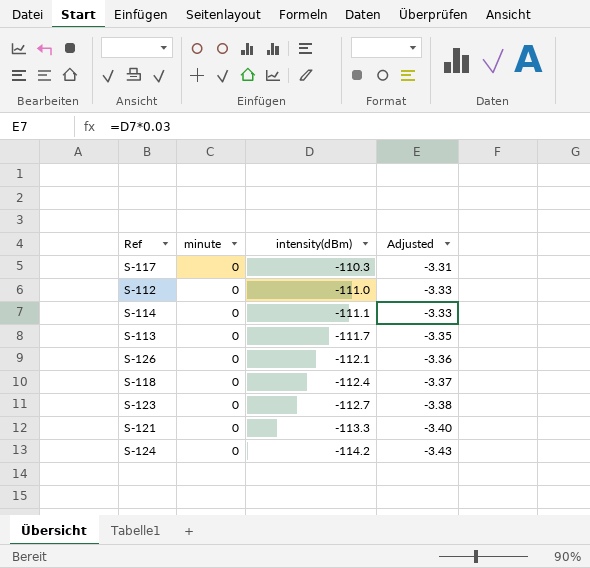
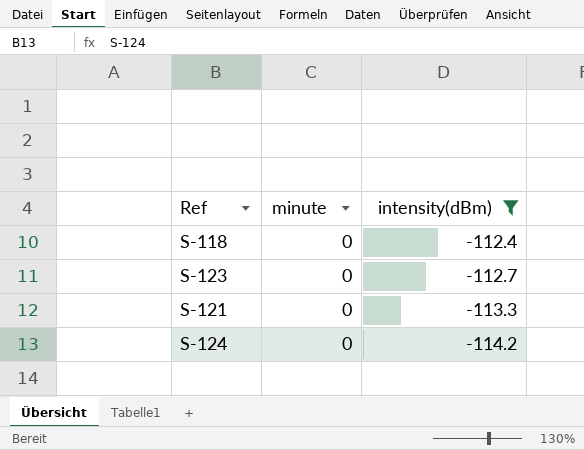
filter: none -> intensity(dBm) <= -112.4
column Adjusted | formula: [intensity(dBm)] * 0.03 -> none

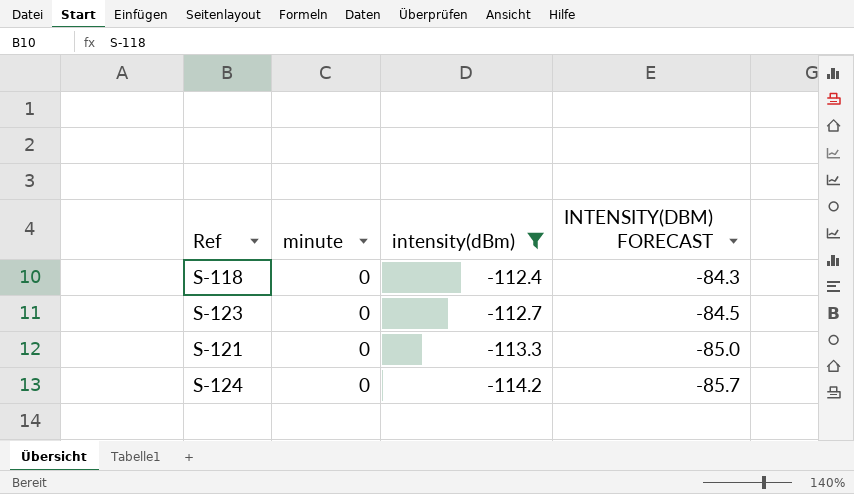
column INTENSITY(DBM) FORECAST | formula: none -> [intensity(dBm)] * 0.75

